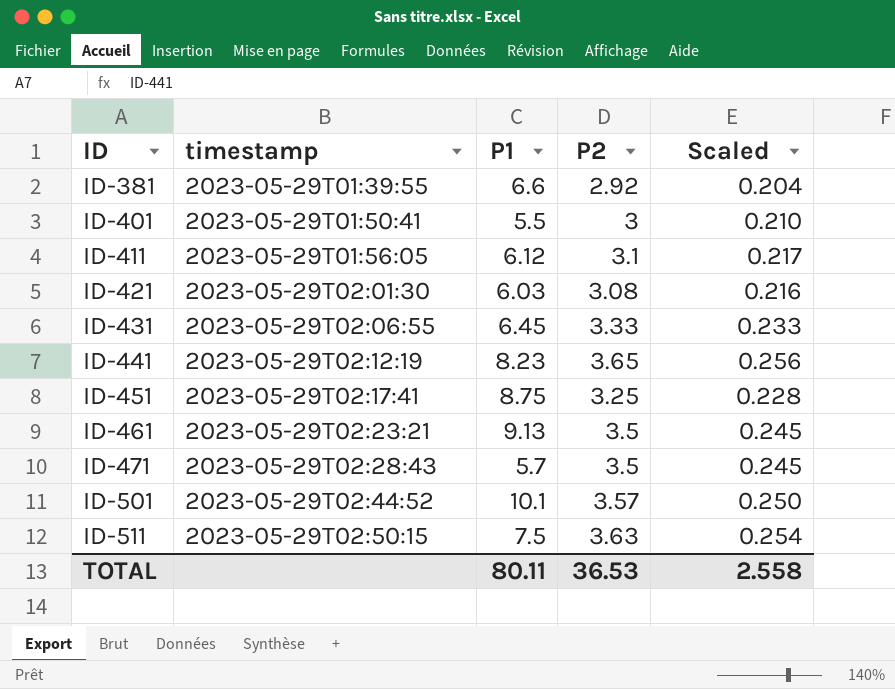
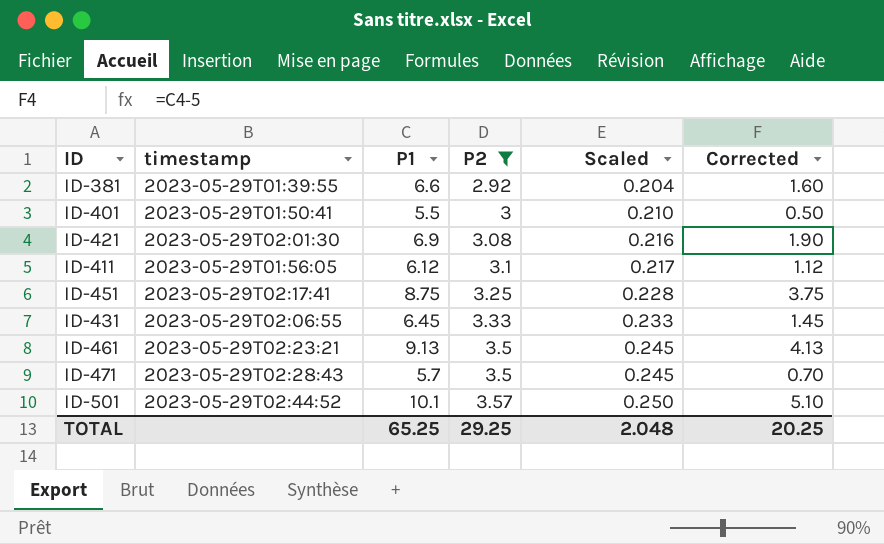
filter: none -> P2 <= 3.57
row order: ID ascending -> P2 ascending
column Corrected | formula: none -> [P1] - 5
ID-421 | P1: 6.03 -> 6.9
TOTAL | P1: 80.11 -> 65.25
TOTAL | P2: 36.53 -> 29.25
TOTAL | Scaled: 2.558 -> 2.048

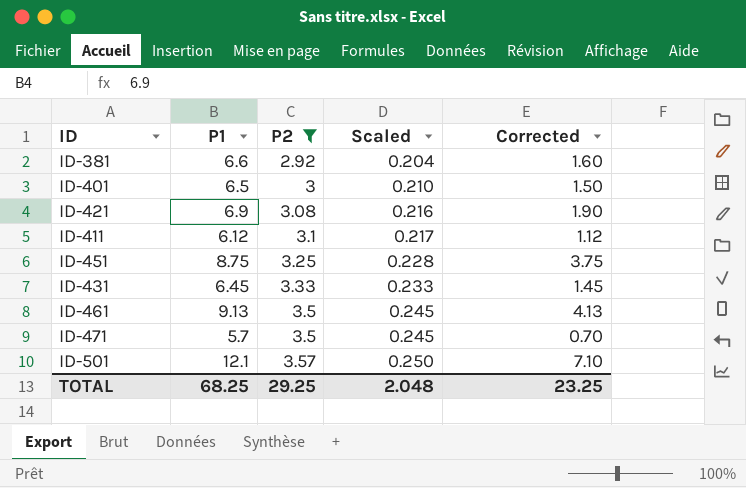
column timestamp | position: 2 -> none
ID-401 | P1: 5.5 -> 6.5
ID-401 | Corrected: 0.50 -> 1.50
ID-501 | P1: 10.1 -> 12.1
ID-501 | Corrected: 5.10 -> 7.10
TOTAL | P1: 65.25 -> 68.25
TOTAL | Corrected: 20.25 -> 23.25

